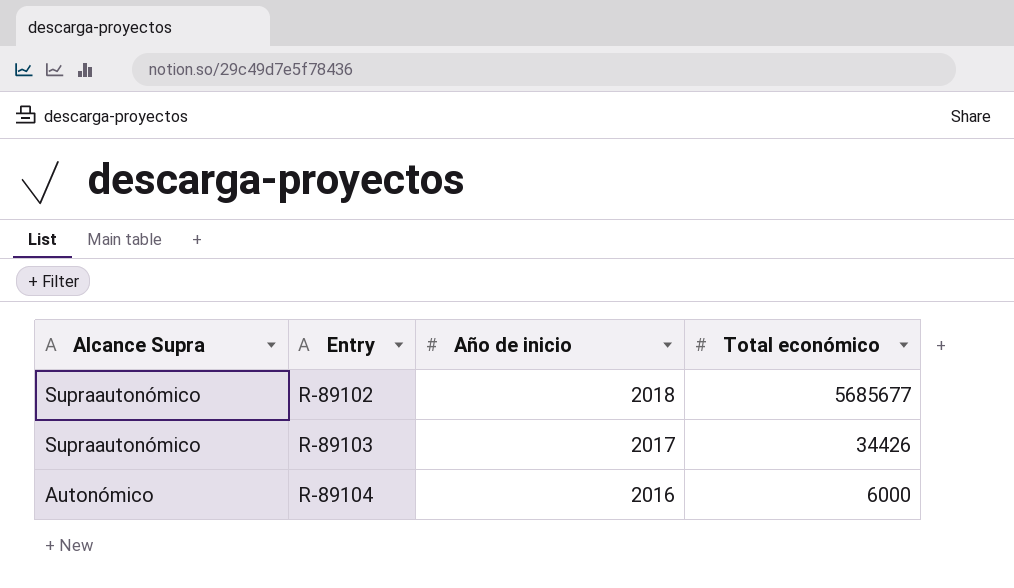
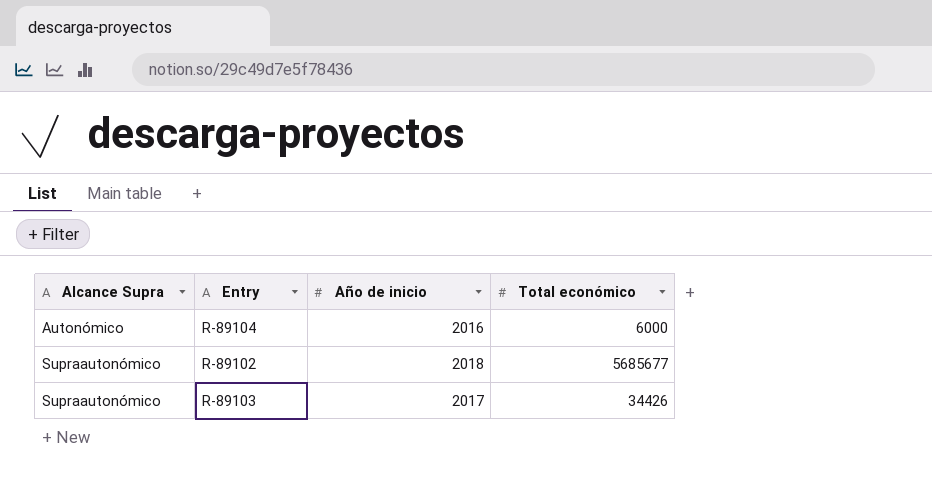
row order: Alcance Supra descending -> Alcance Supra ascending

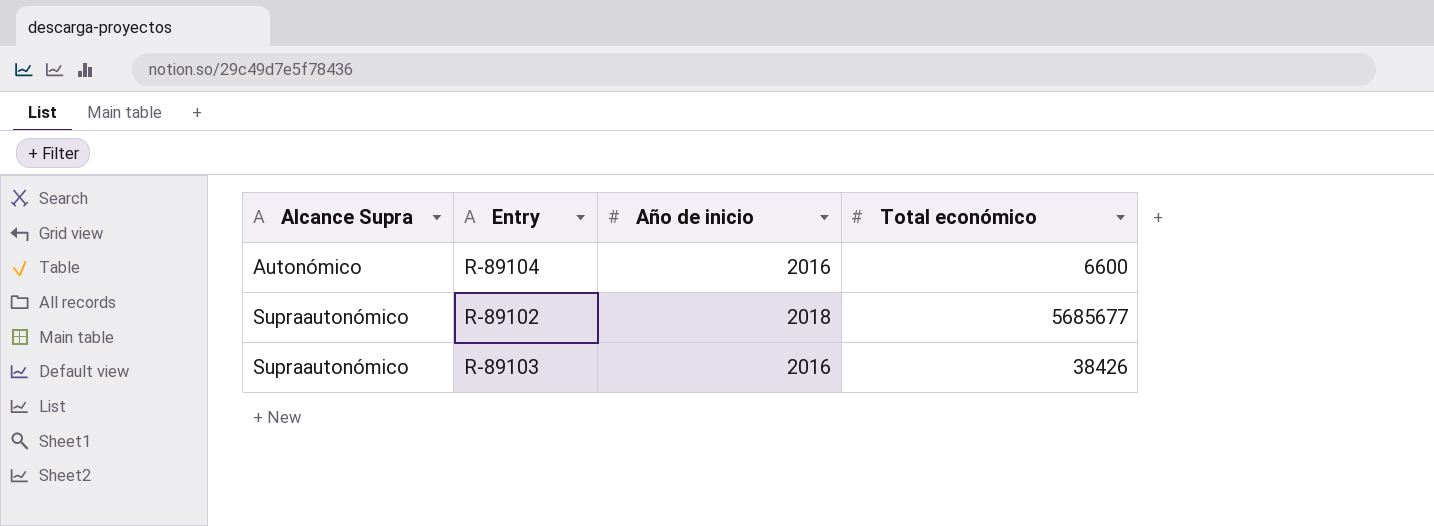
R-89104 | Total económico: 6000 -> 6600
R-89103 | Año de inicio: 2017 -> 2016
R-89103 | Total económico: 34426 -> 38426

